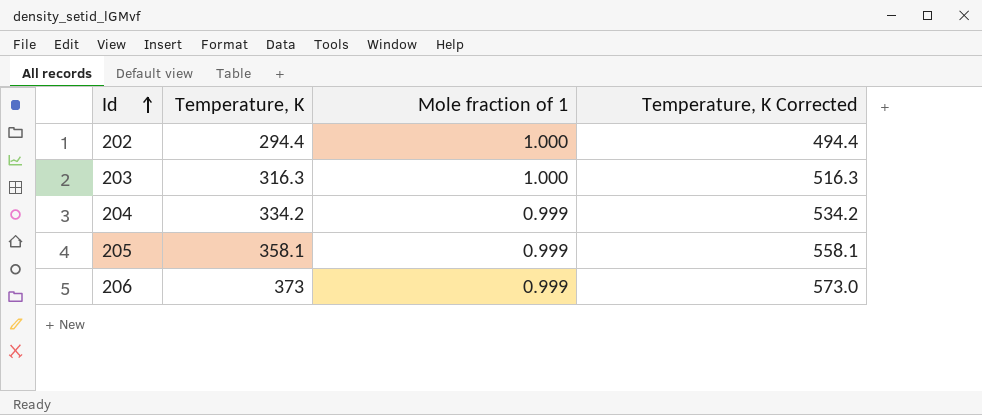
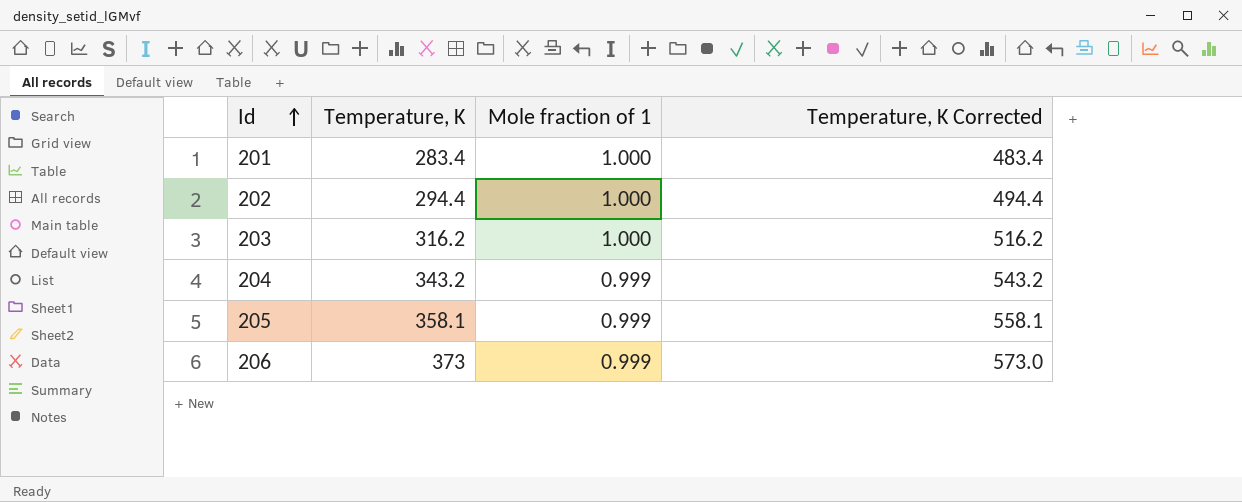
row 201: none -> 283.4 | 1.000 | 483.4
203 | Temperature, K: 316.3 -> 316.2
203 | Temperature, K Corrected: 516.3 -> 516.2
204 | Temperature, K: 334.2 -> 343.2
204 | Temperature, K Corrected: 534.2 -> 543.2

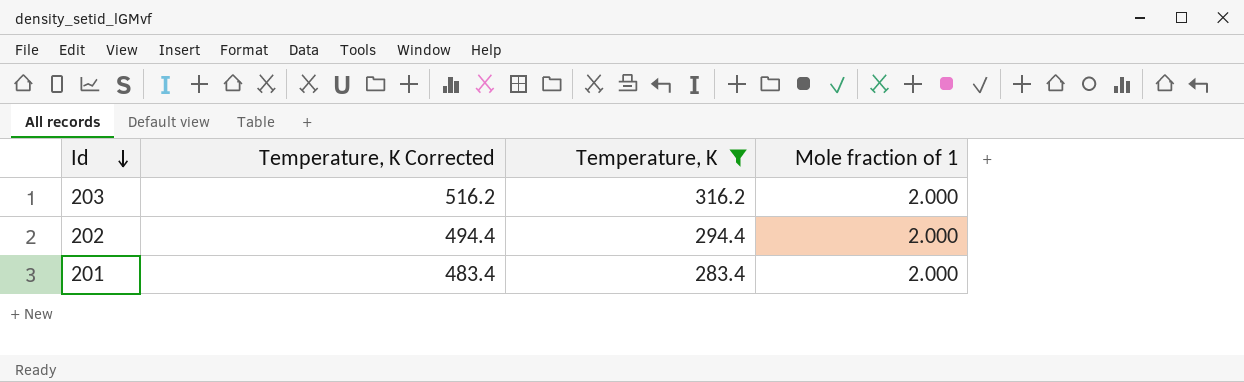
filter: none -> Temperature, K <= 316.2
row order: Id ascending -> Id descending
column Temperature, K Corrected | position: 4 -> 2
203 | Mole fraction of 1: 1.000 -> 2.000
202 | Mole fraction of 1: 1.000 -> 2.000
201 | Mole fraction of 1: 1.000 -> 2.000

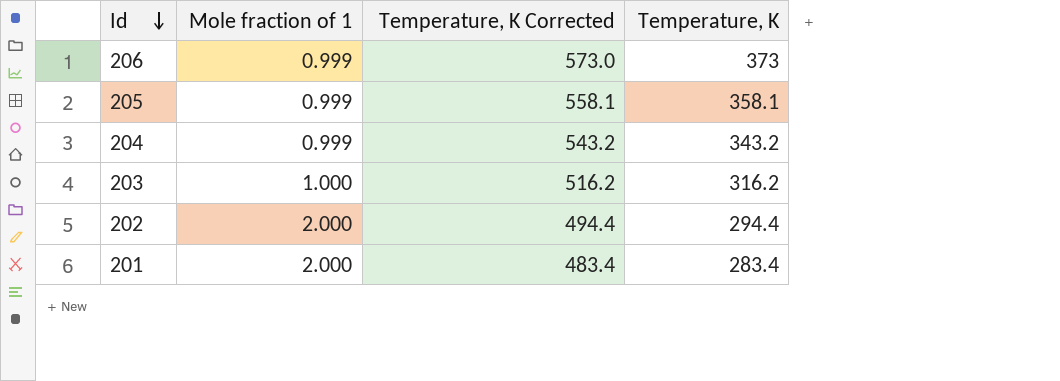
filter: Temperature, K <= 316.2 -> none
column Mole fraction of 1 | position: 4 -> 2
203 | Mole fraction of 1: 2.000 -> 1.000

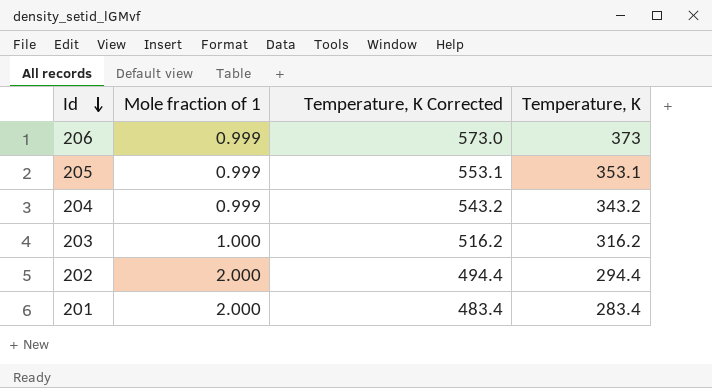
205 | Temperature, K Corrected: 558.1 -> 553.1
205 | Temperature, K: 358.1 -> 353.1

